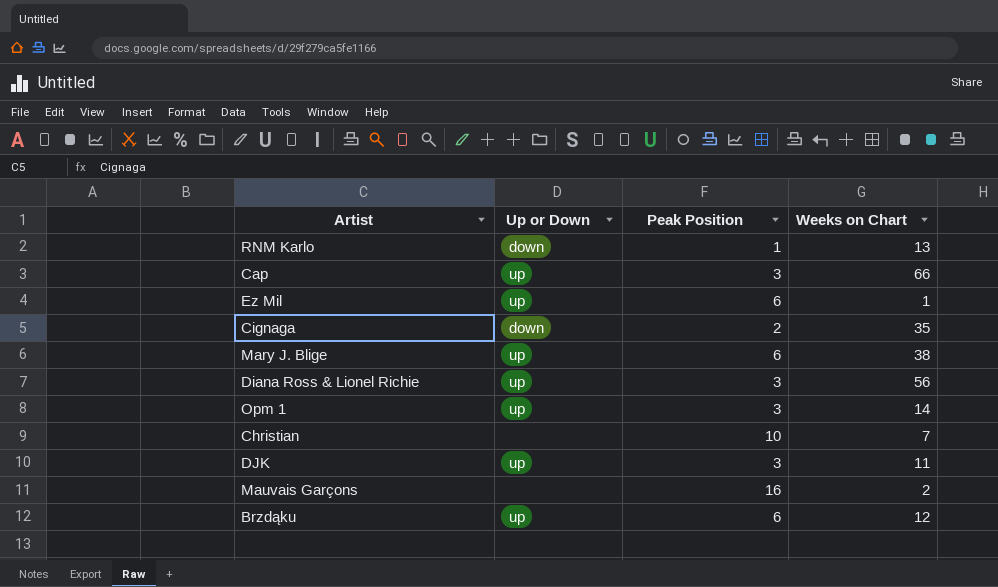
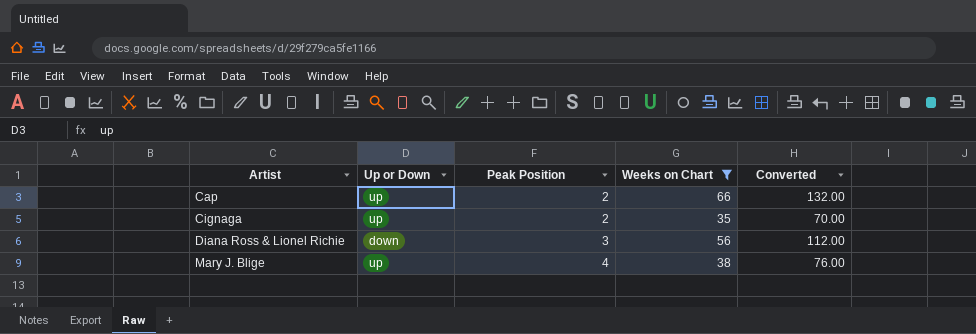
filter: none -> Weeks on Chart >= 35
row order: none -> Artist ascending
column Converted | formula: none -> [Weeks on Chart] * 2
Cap | Peak Position: 3 -> 2
Cignaga | Up or Down: down -> up
Diana Ross & Lionel Richie | Up or Down: up -> down
Mary J. Blige | Peak Position: 6 -> 4

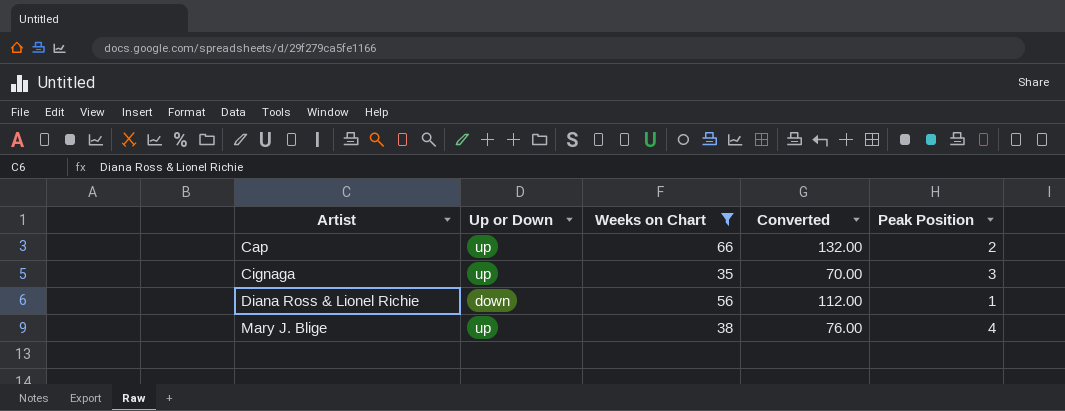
column Peak Position | position: 3 -> 5
Cignaga | Peak Position: 2 -> 3
Diana Ross & Lionel Richie | Peak Position: 3 -> 1

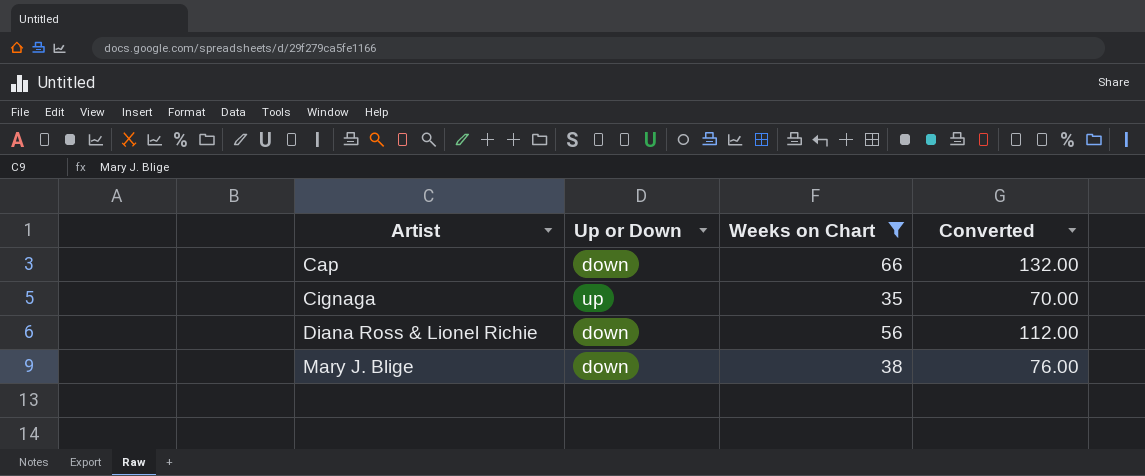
column Peak Position | position: 5 -> none
Cap | Up or Down: up -> down
Mary J. Blige | Up or Down: up -> down

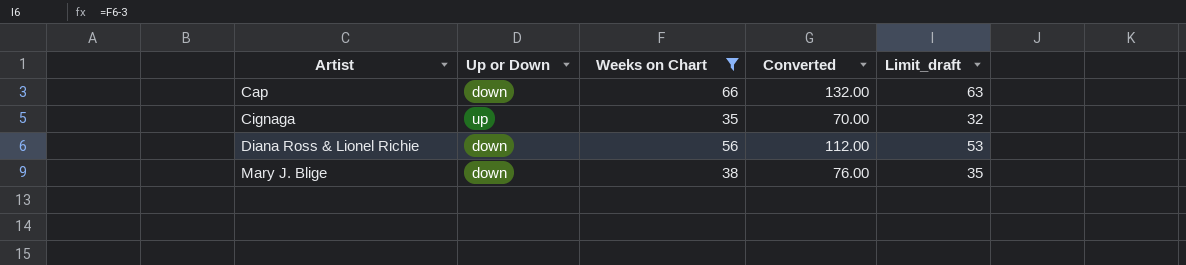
column Limit_draft | formula: none -> [Weeks on Chart] - 3

